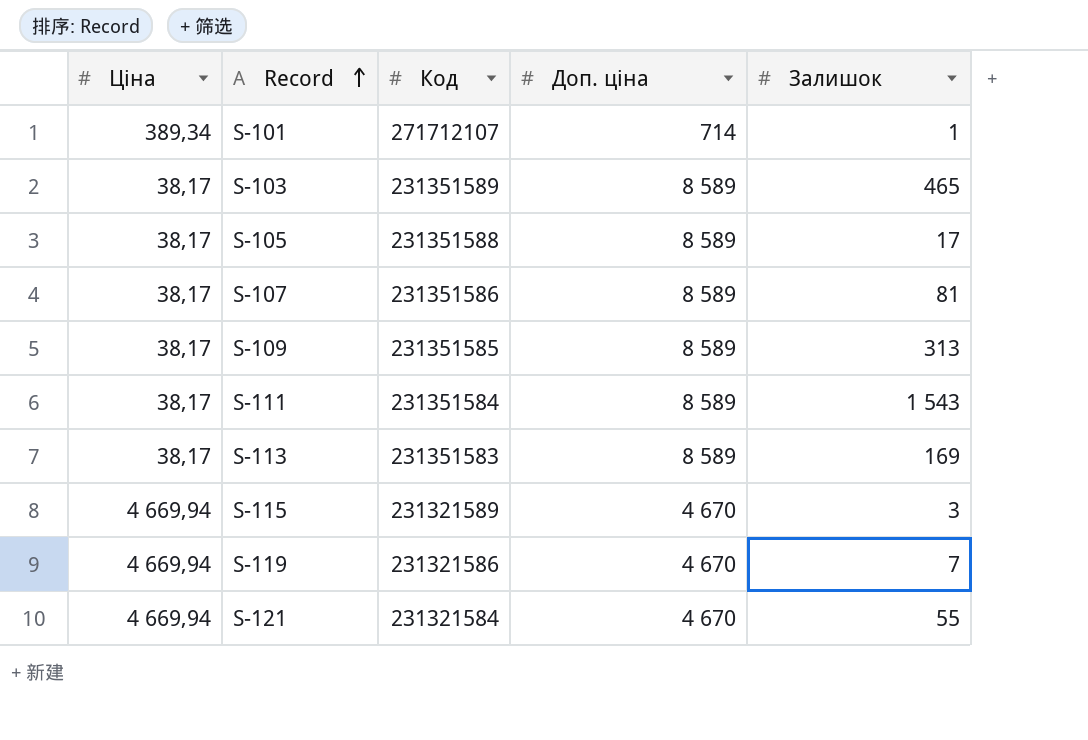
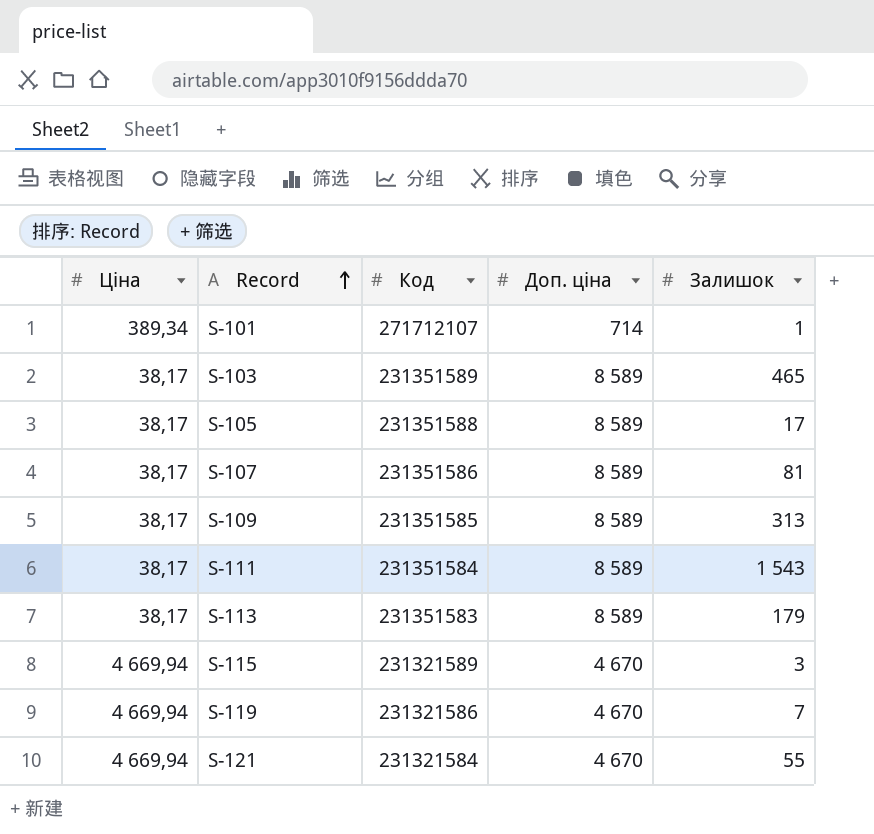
S-113 | Залишок: 169 -> 179

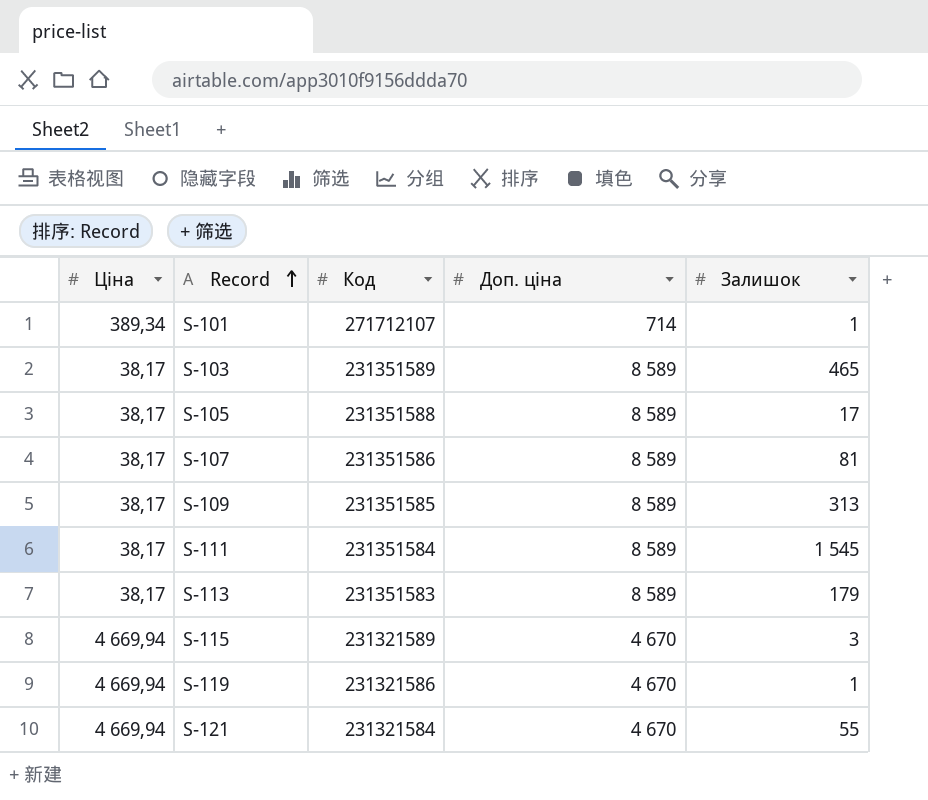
S-111 | Залишок: 1 543 -> 1 545
S-119 | Залишок: 7 -> 1

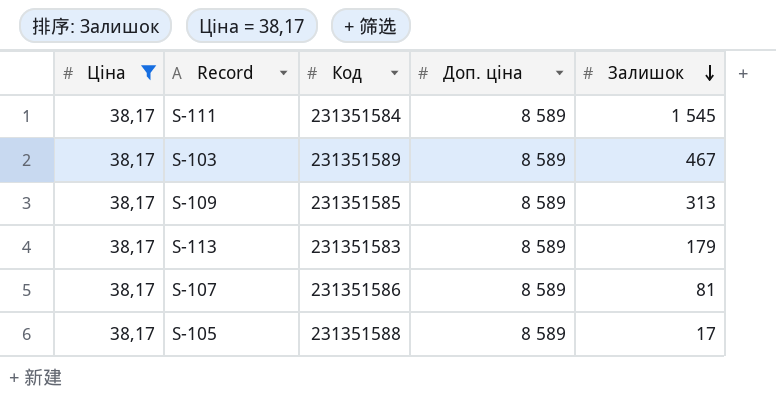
filter: none -> Ціна = 38,17
row order: Record ascending -> Залишок descending
S-103 | Залишок: 465 -> 467

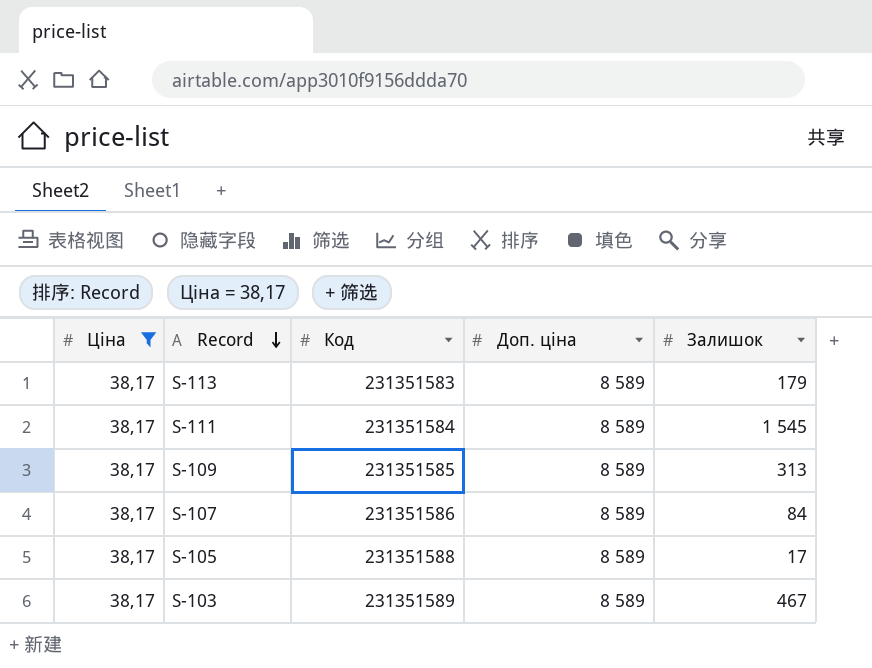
row order: Залишок descending -> Record descending
S-107 | Залишок: 81 -> 84

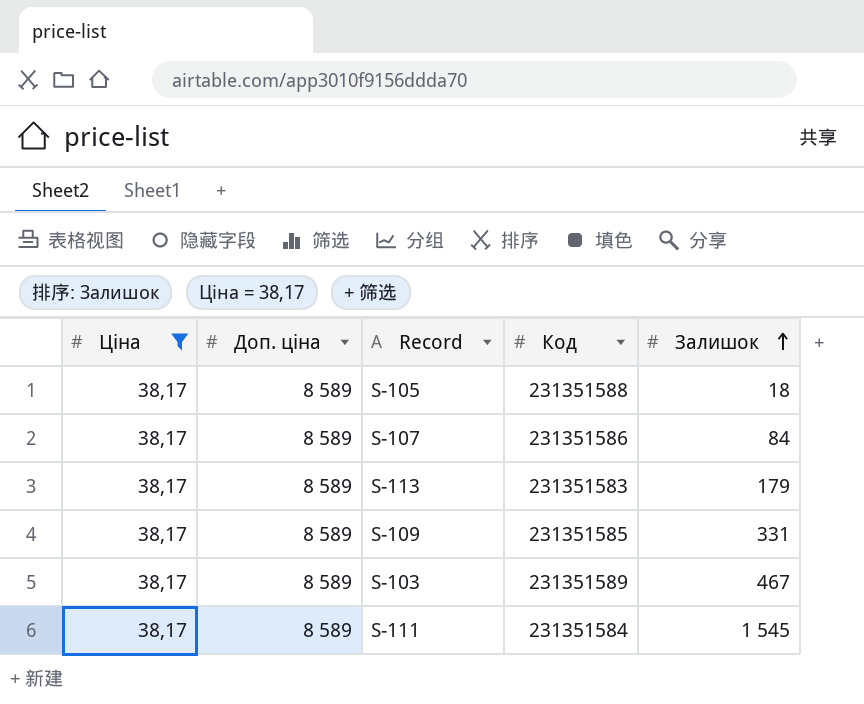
row order: Record descending -> Залишок ascending
column Доп. ціна | position: 4 -> 2
S-105 | Залишок: 17 -> 18
S-109 | Залишок: 313 -> 331

